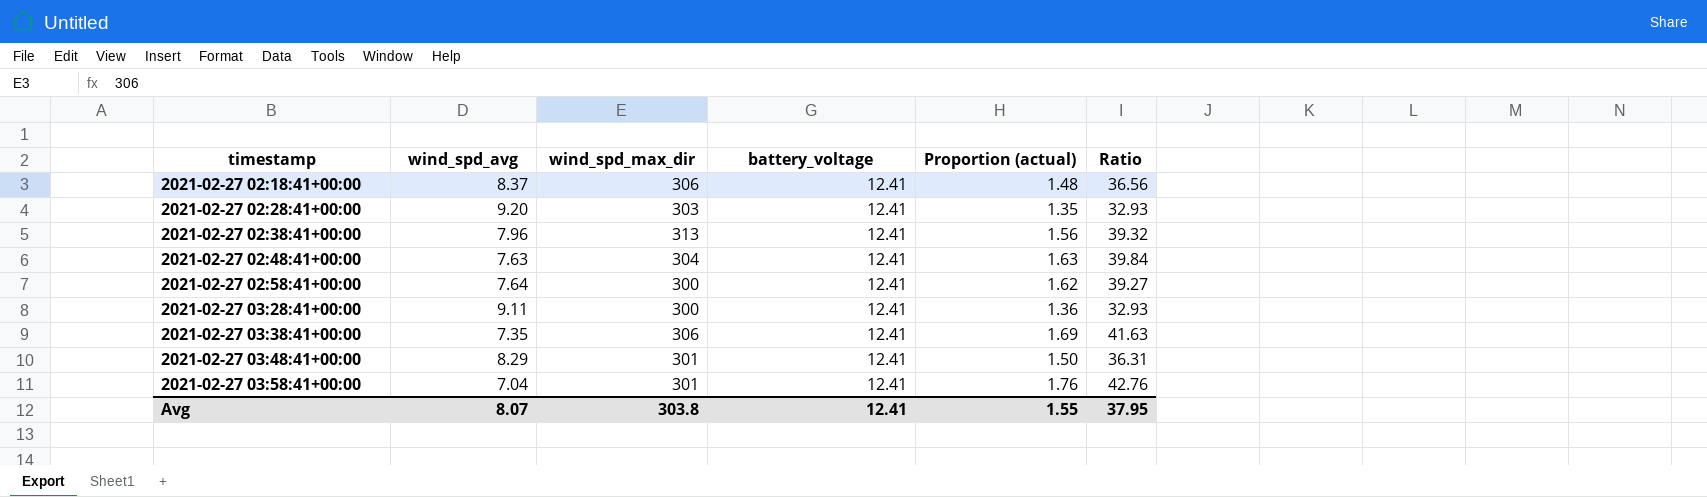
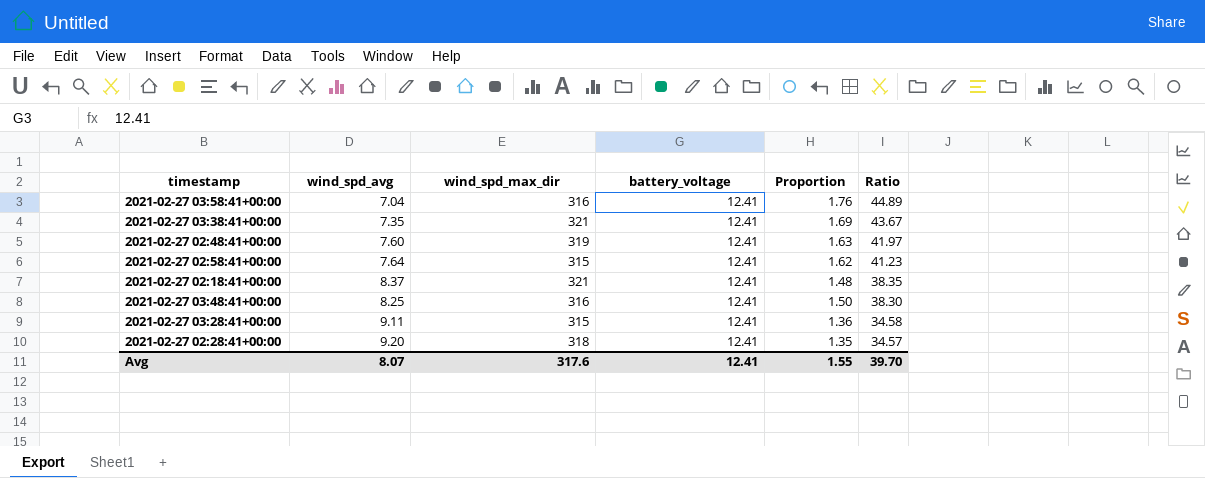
row order: timestamp ascending -> Ratio descending
column name: Proportion (actual) -> Proportion
row 2021-02-27 02:38:41+00:00: 7.96 | 313 | 12.41 | 1.56 | 39.32 -> none
2021-02-27 03:58:41+00:00 | wind_spd_max_dir: 301 -> 316
2021-02-27 03:58:41+00:00 | Ratio: 42.76 -> 44.89
2021-02-27 03:38:41+00:00 | wind_spd_max_dir: 306 -> 321
2021-02-27 03:38:41+00:00 | Ratio: 41.63 -> 43.67
2021-02-27 02:48:41+00:00 | wind_spd_avg: 7.63 -> 7.60
2021-02-27 02:48:41+00:00 | wind_spd_max_dir: 304 -> 319
2021-02-27 02:48:41+00:00 | Ratio: 39.84 -> 41.97
2021-02-27 02:58:41+00:00 | wind_spd_max_dir: 300 -> 315
2021-02-27 02:58:41+00:00 | Ratio: 39.27 -> 41.23
2021-02-27 02:18:41+00:00 | wind_spd_max_dir: 306 -> 321
2021-02-27 02:18:41+00:00 | Ratio: 36.56 -> 38.35
2021-02-27 03:48:41+00:00 | wind_spd_avg: 8.29 -> 8.25
2021-02-27 03:48:41+00:00 | wind_spd_max_dir: 301 -> 316
2021-02-27 03:48:41+00:00 | Ratio: 36.31 -> 38.30
2021-02-27 03:28:41+00:00 | wind_spd_max_dir: 300 -> 315
2021-02-27 03:28:41+00:00 | Ratio: 32.93 -> 34.58
2021-02-27 02:28:41+00:00 | wind_spd_max_dir: 303 -> 318
2021-02-27 02:28:41+00:00 | Ratio: 32.93 -> 34.57
Avg | wind_spd_max_dir: 303.8 -> 317.6
Avg | Ratio: 37.95 -> 39.70

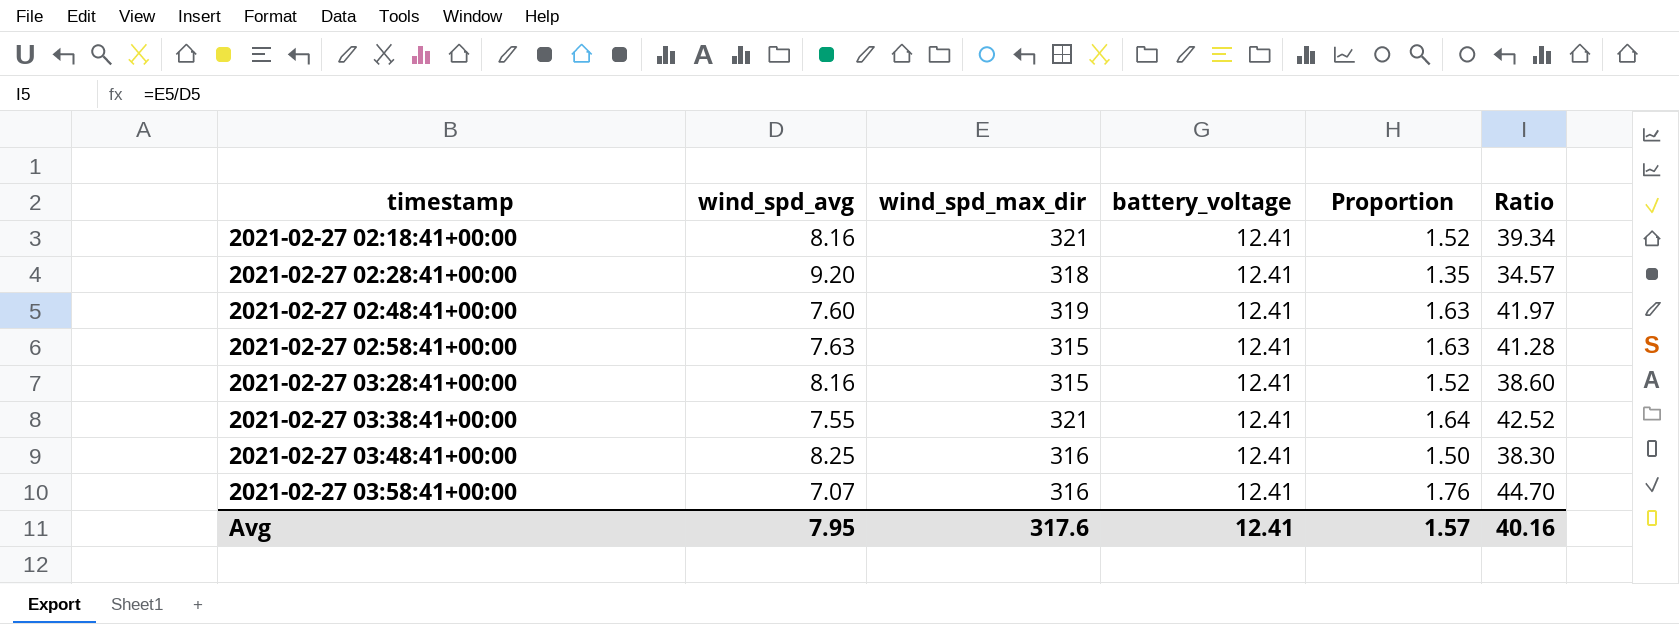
row order: Ratio descending -> timestamp ascending
2021-02-27 02:18:41+00:00 | wind_spd_avg: 8.37 -> 8.16
2021-02-27 02:18:41+00:00 | Proportion: 1.48 -> 1.52
2021-02-27 02:18:41+00:00 | Ratio: 38.35 -> 39.34
2021-02-27 02:58:41+00:00 | wind_spd_avg: 7.64 -> 7.63
2021-02-27 02:58:41+00:00 | Proportion: 1.62 -> 1.63
2021-02-27 02:58:41+00:00 | Ratio: 41.23 -> 41.28
2021-02-27 03:28:41+00:00 | wind_spd_avg: 9.11 -> 8.16
2021-02-27 03:28:41+00:00 | Proportion: 1.36 -> 1.52
2021-02-27 03:28:41+00:00 | Ratio: 34.58 -> 38.60
2021-02-27 03:38:41+00:00 | wind_spd_avg: 7.35 -> 7.55
2021-02-27 03:38:41+00:00 | Proportion: 1.69 -> 1.64
2021-02-27 03:38:41+00:00 | Ratio: 43.67 -> 42.52
2021-02-27 03:58:41+00:00 | wind_spd_avg: 7.04 -> 7.07
2021-02-27 03:58:41+00:00 | Ratio: 44.89 -> 44.70
Avg | wind_spd_avg: 8.07 -> 7.95
Avg | Proportion: 1.55 -> 1.57
Avg | Ratio: 39.70 -> 40.16

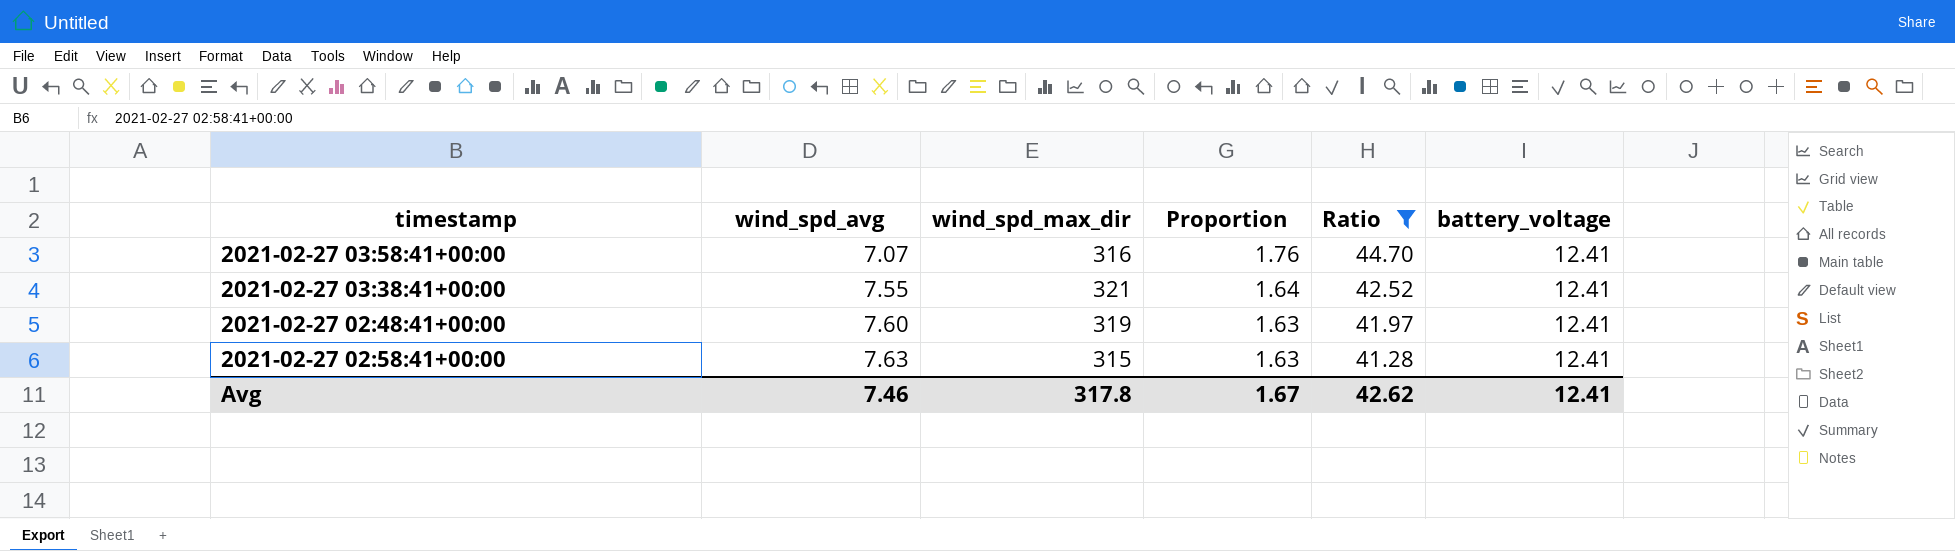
filter: none -> Ratio >= 41.28
row order: timestamp ascending -> wind_spd_avg ascending
column battery_voltage | position: 4 -> 6
Avg | wind_spd_avg: 7.95 -> 7.46
Avg | wind_spd_max_dir: 317.6 -> 317.8
Avg | Proportion: 1.57 -> 1.67
Avg | Ratio: 40.16 -> 42.62

